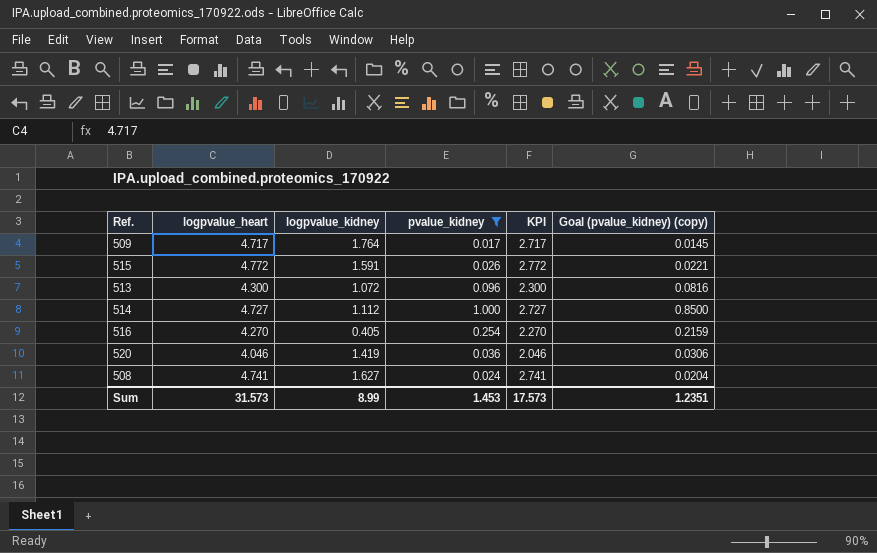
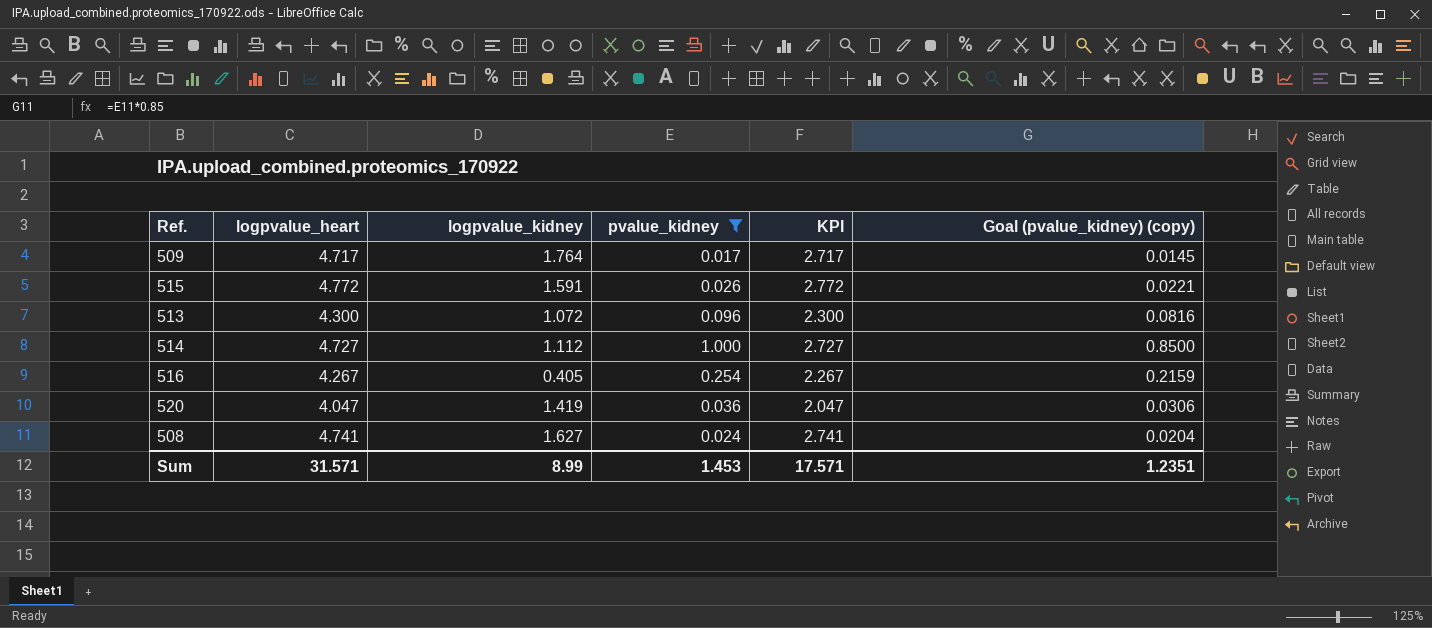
516 | logpvalue_heart: 4.270 -> 4.267
516 | KPI: 2.270 -> 2.267
520 | logpvalue_heart: 4.046 -> 4.047
520 | KPI: 2.046 -> 2.047
Sum | logpvalue_heart: 31.573 -> 31.571
Sum | KPI: 17.573 -> 17.571

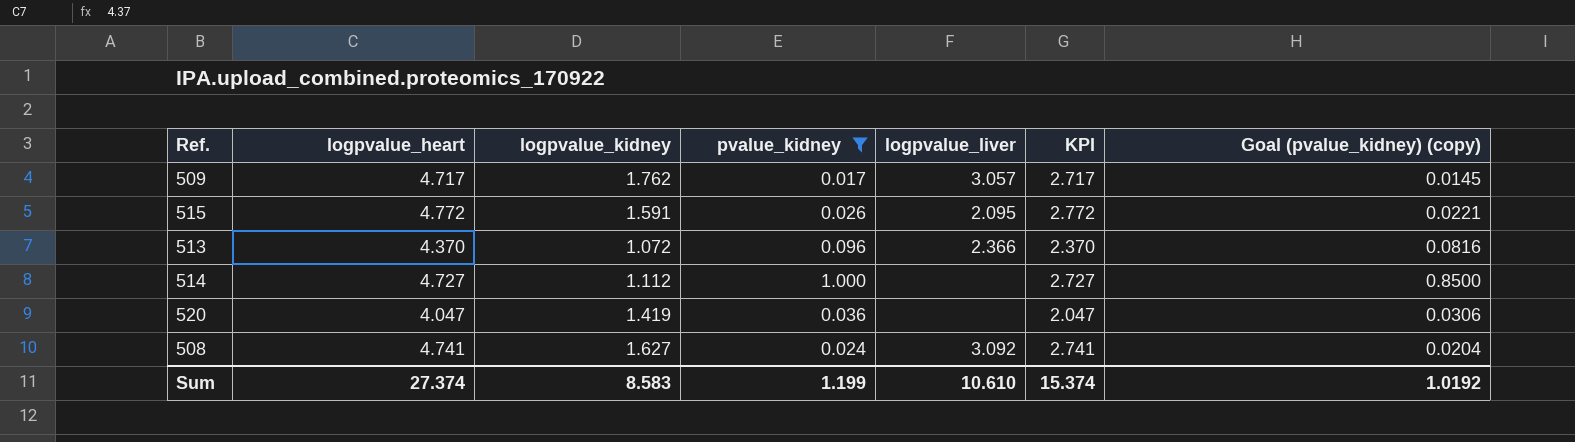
column logpvalue_liver | position: none -> 5
row 516: 4.267 | 0.405 | 0.254 | 2.267 | 0.2159 -> none
509 | logpvalue_kidney: 1.764 -> 1.762
513 | logpvalue_heart: 4.300 -> 4.370
513 | KPI: 2.300 -> 2.370
Sum | logpvalue_heart: 31.571 -> 27.374
Sum | logpvalue_kidney: 8.99 -> 8.583
Sum | pvalue_kidney: 1.453 -> 1.199
Sum | KPI: 17.571 -> 15.374
Sum | Goal (pvalue_kidney) (copy): 1.2351 -> 1.0192

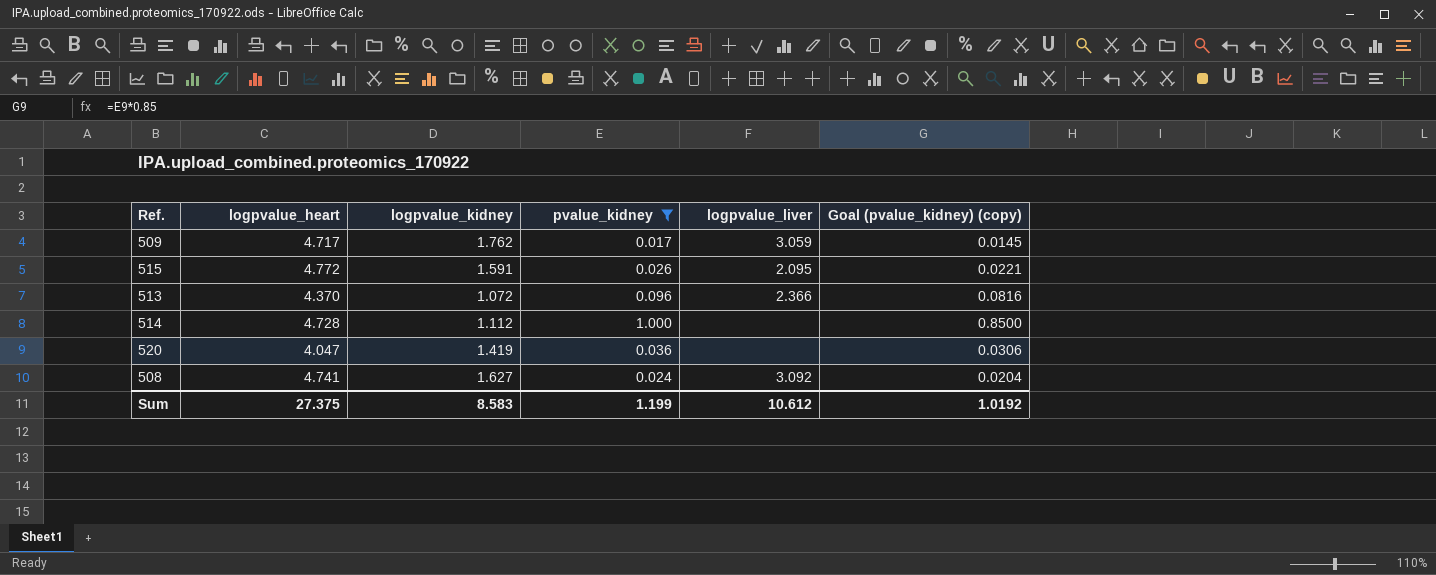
column KPI | formula: [logpvalue_heart] - 2 -> none
509 | logpvalue_liver: 3.057 -> 3.059
514 | logpvalue_heart: 4.727 -> 4.728
Sum | logpvalue_heart: 27.374 -> 27.375
Sum | logpvalue_liver: 10.610 -> 10.612

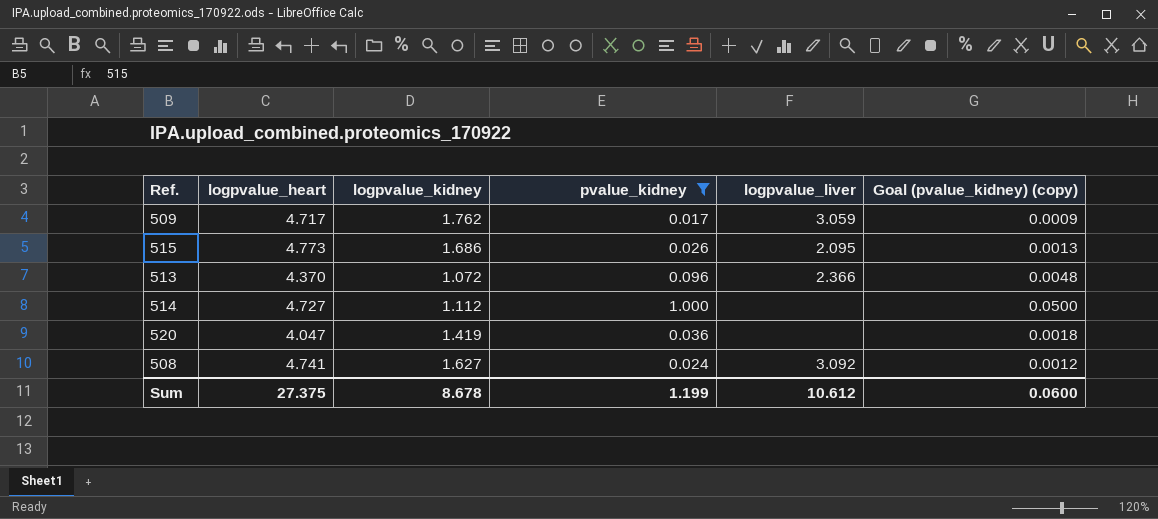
column Goal (pvalue_kidney) (copy) | formula: [pvalue_kidney] * 0.85 -> [pvalue_kidney] * 0.05
515 | logpvalue_heart: 4.772 -> 4.773
515 | logpvalue_kidney: 1.591 -> 1.686
514 | logpvalue_heart: 4.728 -> 4.727
Sum | logpvalue_kidney: 8.583 -> 8.678
Sum | Goal (pvalue_kidney) (copy): 1.0192 -> 0.0600

